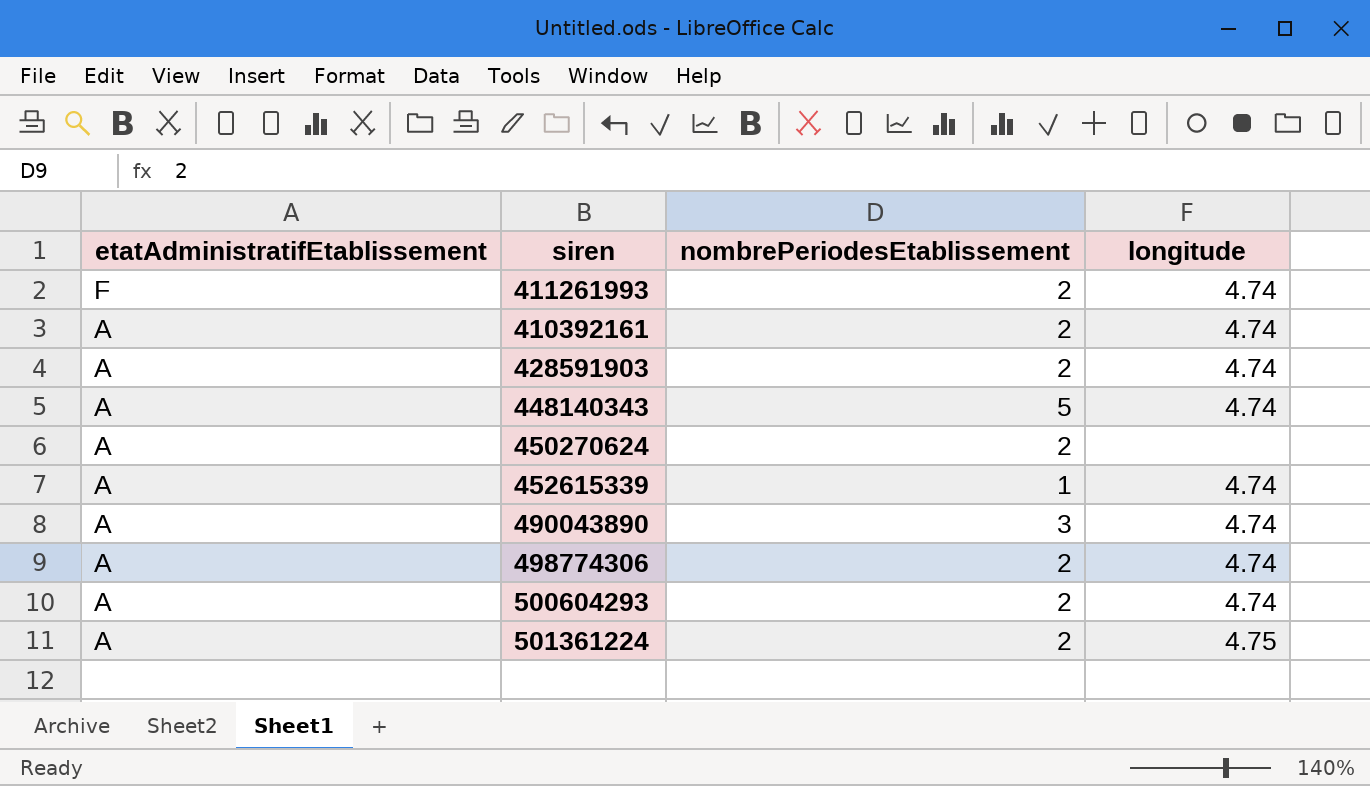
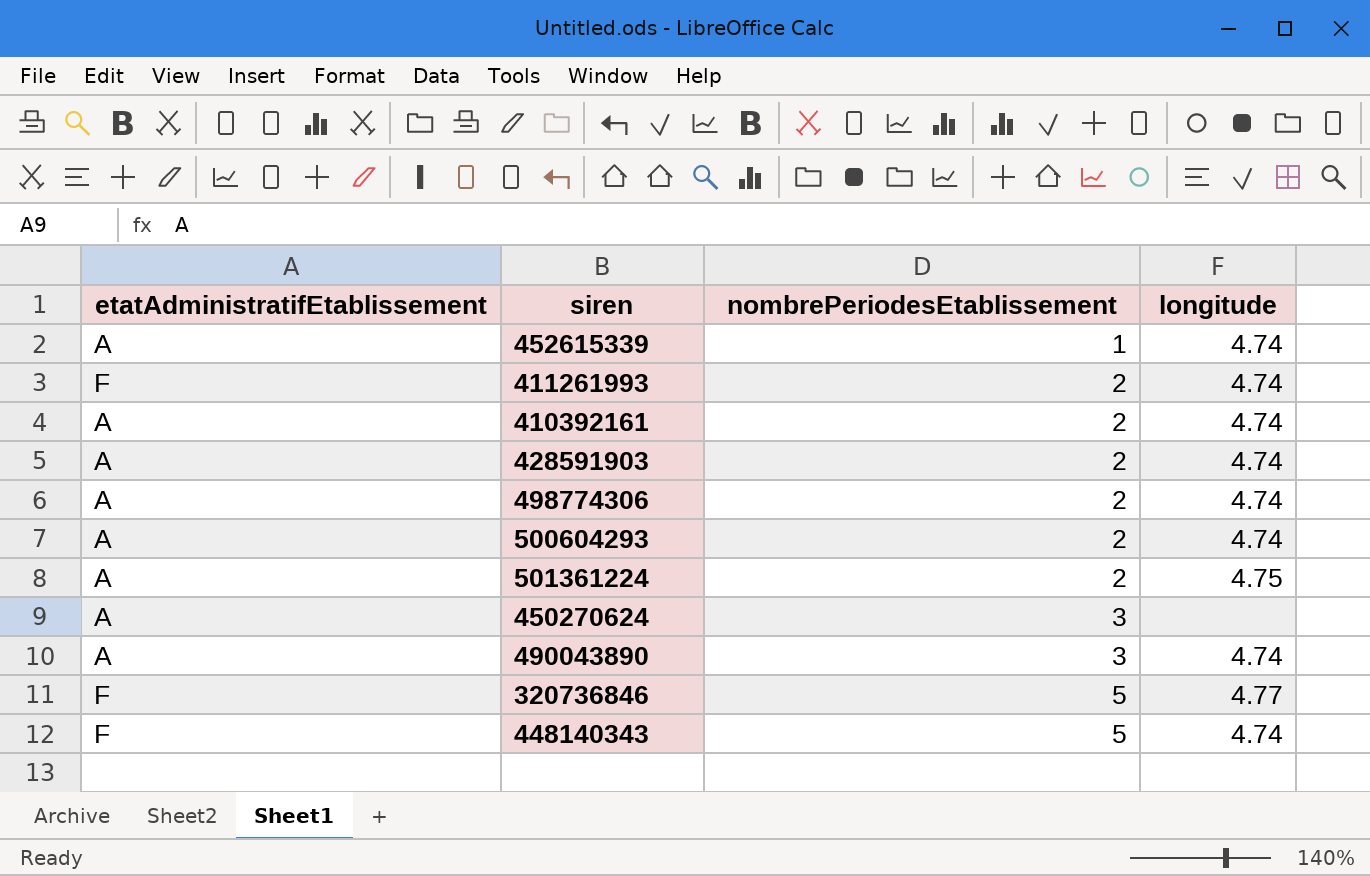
row order: etatAdministratifEtablissement descending -> nombrePeriodesEtablissement ascending
450270624 | nombrePeriodesEtablissement: 2 -> 3
row 320736846: none -> F | 5 | 4.77
448140343 | etatAdministratifEtablissement: A -> F

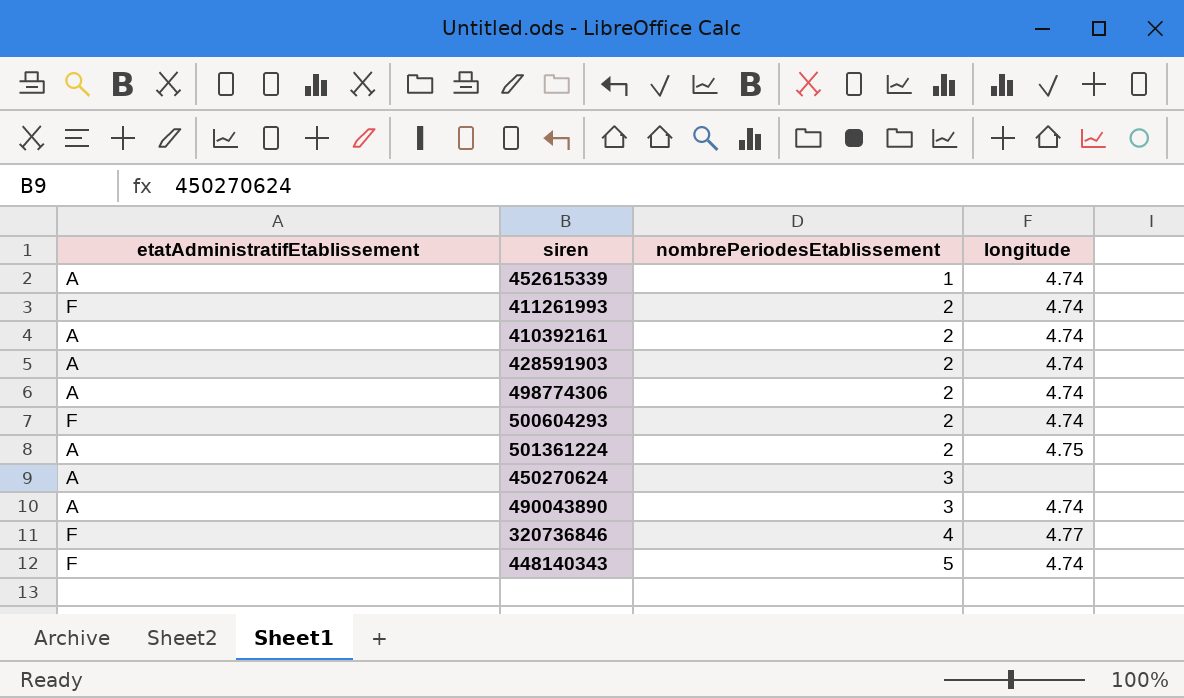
500604293 | etatAdministratifEtablissement: A -> F
320736846 | nombrePeriodesEtablissement: 5 -> 4

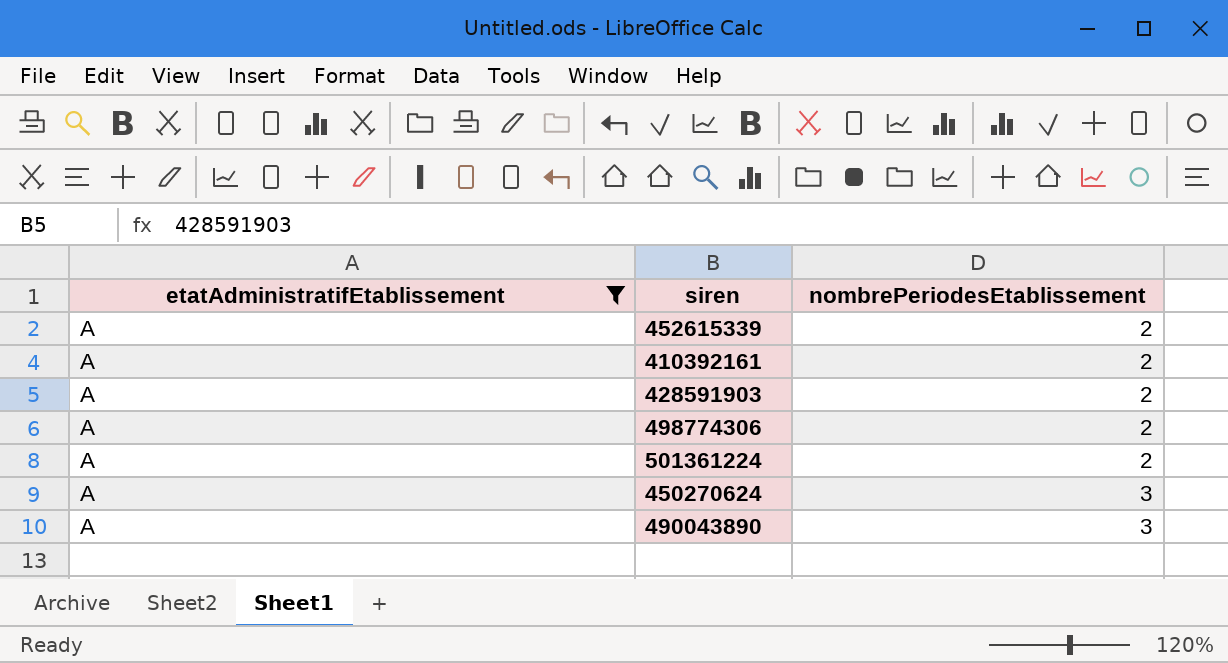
filter: none -> etatAdministratifEtablissement = A
column longitude | position: 4 -> none
452615339 | nombrePeriodesEtablissement: 1 -> 2

